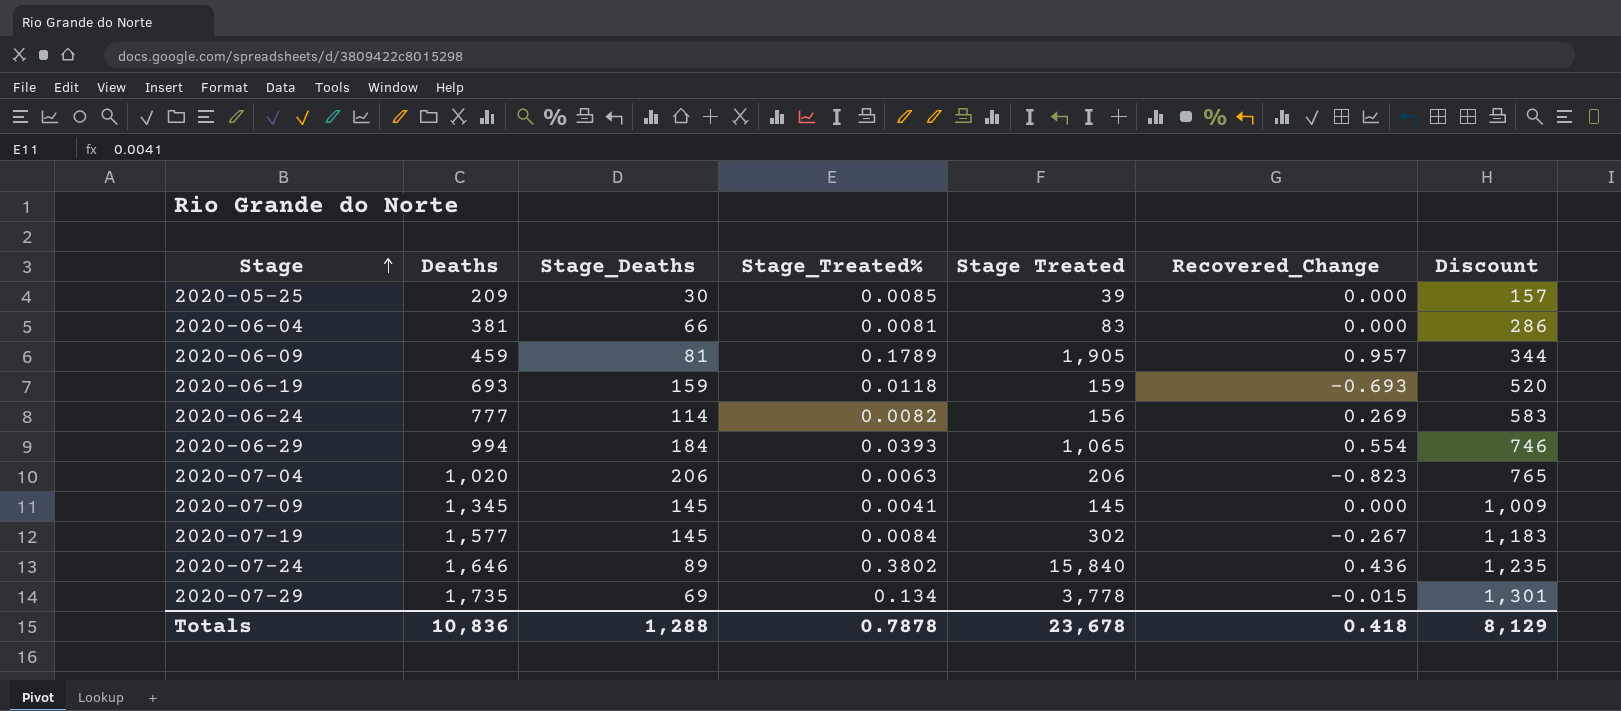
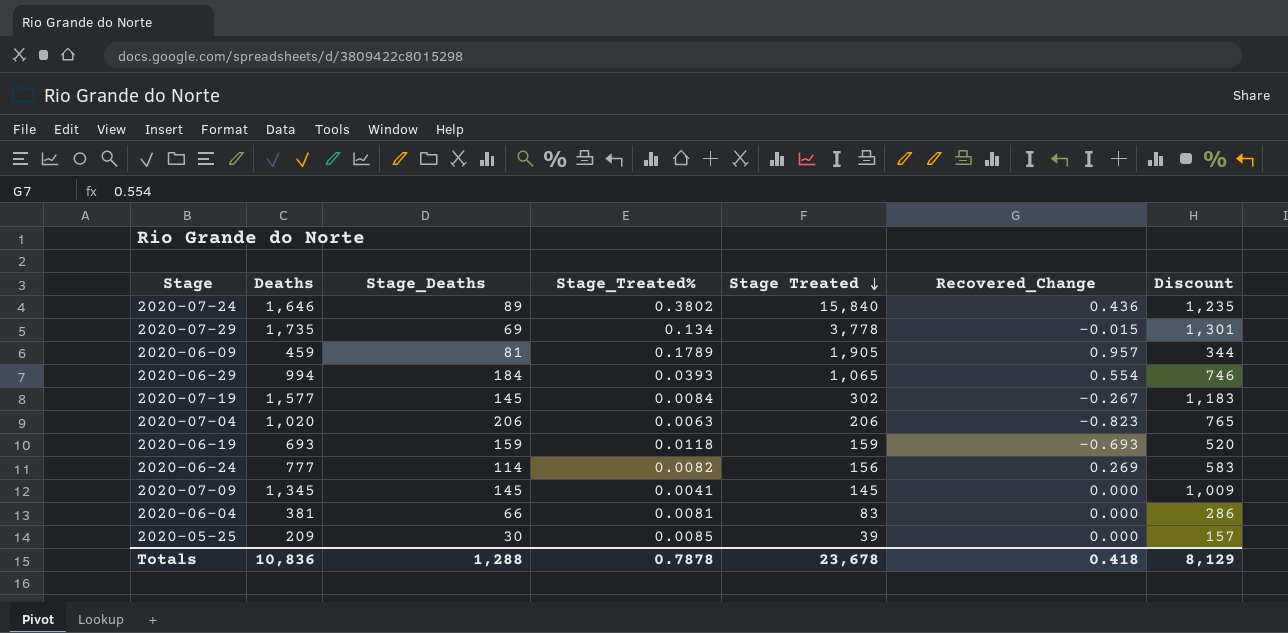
row order: Stage ascending -> Stage Treated descending

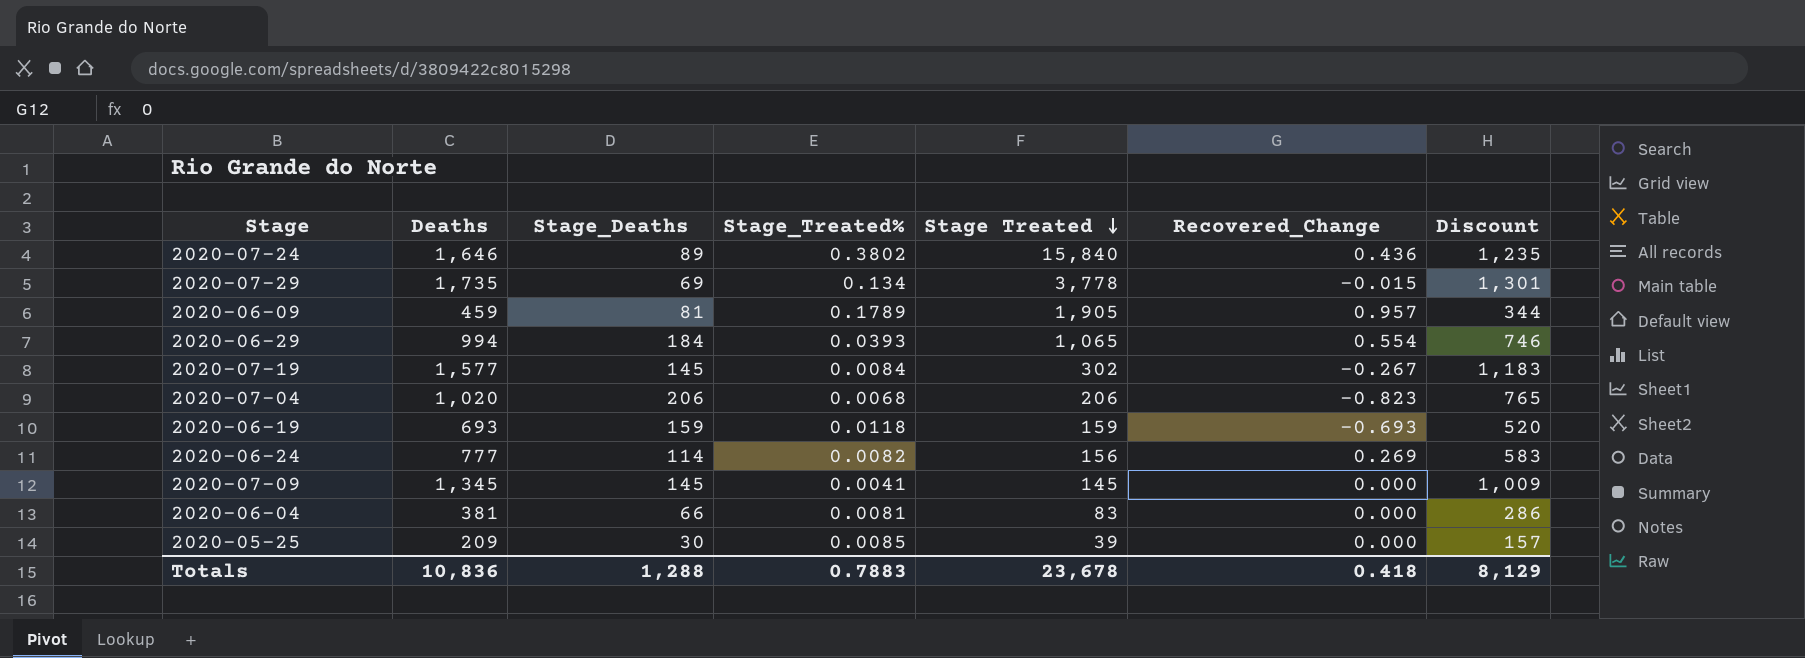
2020-07-04 | Stage_Treated%: 0.0063 -> 0.0068
Totals | Stage_Treated%: 0.7878 -> 0.7883

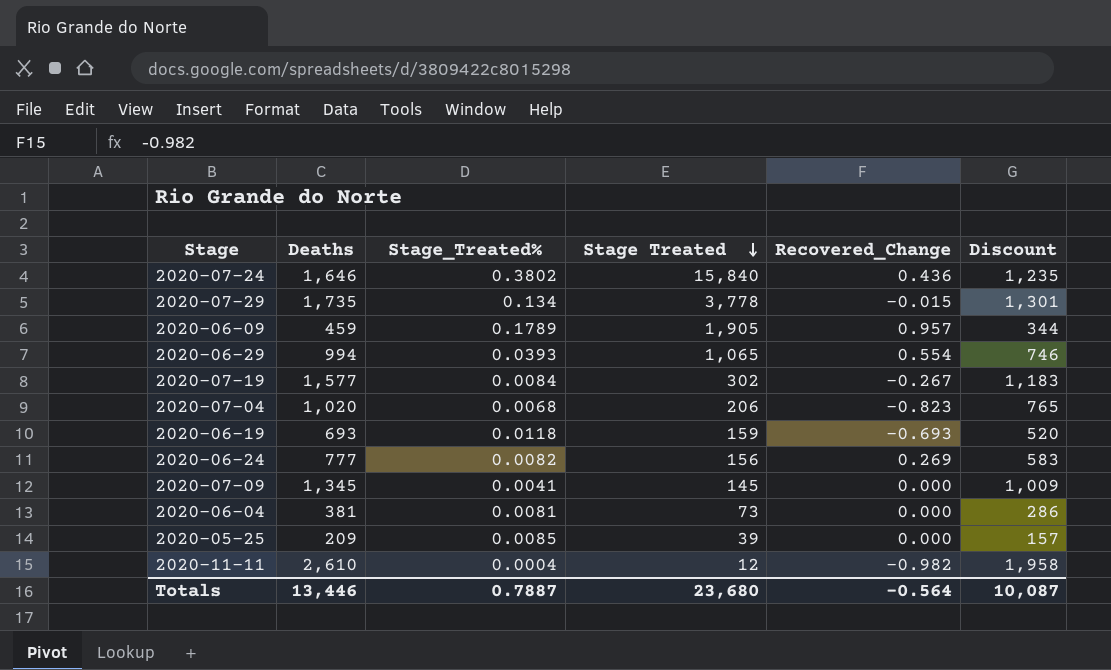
column Stage_Deaths | position: 3 -> none
2020-06-04 | Stage Treated: 83 -> 73
row 2020-11-11: none -> 2,610 | 0.0004 | 12 | -0.982 | 1,958
Totals | Deaths: 10,836 -> 13,446
Totals | Stage_Treated%: 0.7883 -> 0.7887
Totals | Stage Treated: 23,678 -> 23,680
Totals | Recovered_Change: 0.418 -> -0.564
Totals | Discount: 8,129 -> 10,087

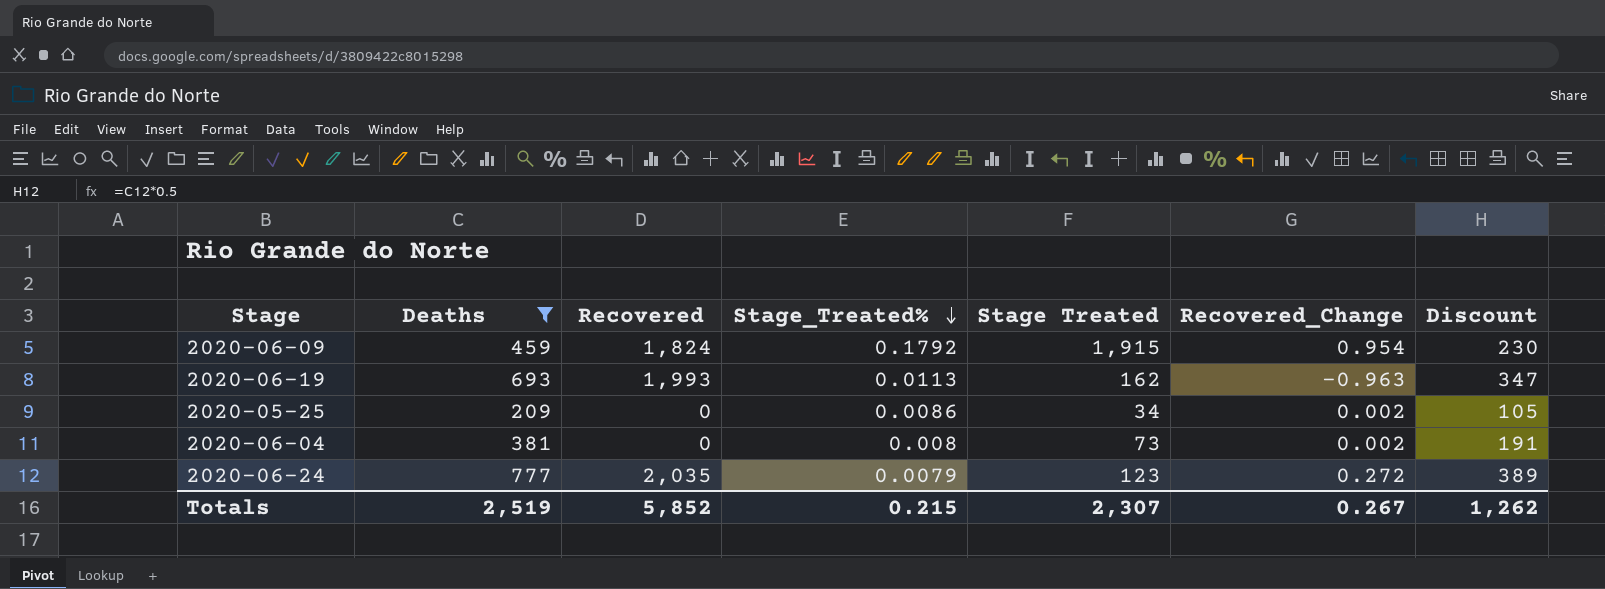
filter: none -> Deaths <= 777
row order: Stage Treated descending -> Stage_Treated% descending
column Recovered | position: none -> 3
column Discount | formula: [Deaths] * 0.75 -> [Deaths] * 0.5
2020-06-09 | Stage_Treated%: 0.1789 -> 0.1792
2020-06-09 | Stage Treated: 1,905 -> 1,915
2020-06-09 | Recovered_Change: 0.957 -> 0.954
2020-06-19 | Stage_Treated%: 0.0118 -> 0.0113
2020-06-19 | Stage Treated: 159 -> 162
2020-06-19 | Recovered_Change: -0.693 -> -0.963
2020-05-25 | Stage_Treated%: 0.0085 -> 0.0086
2020-05-25 | Stage Treated: 39 -> 34
2020-05-25 | Recovered_Change: 0.000 -> 0.002
2020-06-04 | Stage_Treated%: 0.0081 -> 0.008
2020-06-04 | Recovered_Change: 0.000 -> 0.002
2020-06-24 | Stage_Treated%: 0.0082 -> 0.0079
2020-06-24 | Stage Treated: 156 -> 123
2020-06-24 | Recovered_Change: 0.269 -> 0.272
Totals | Deaths: 13,446 -> 2,519
Totals | Stage_Treated%: 0.7887 -> 0.215
Totals | Stage Treated: 23,680 -> 2,307
Totals | Recovered_Change: -0.564 -> 0.267
Totals | Discount: 10,087 -> 1,262

